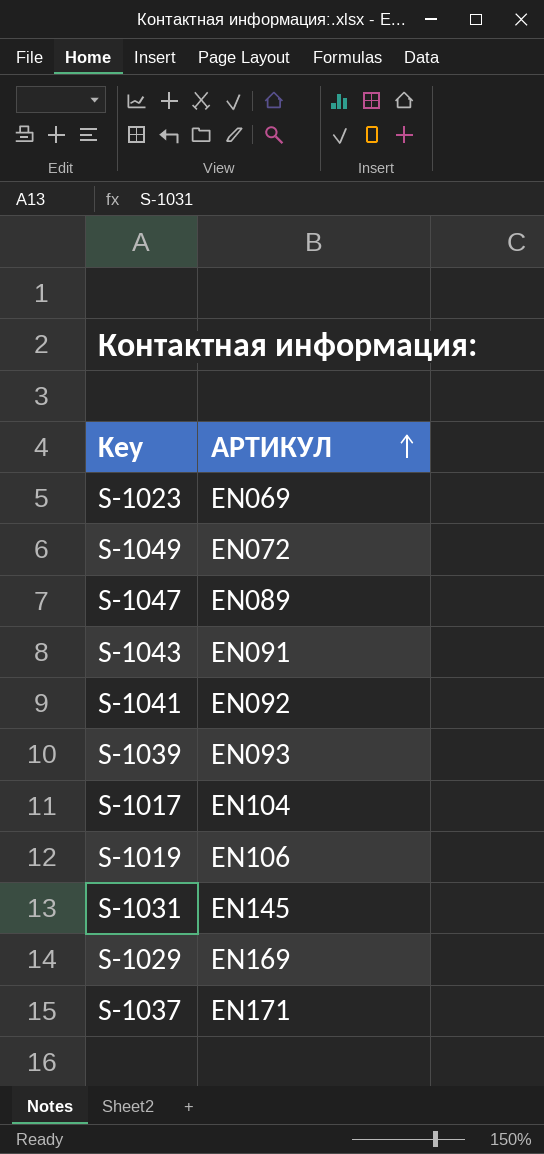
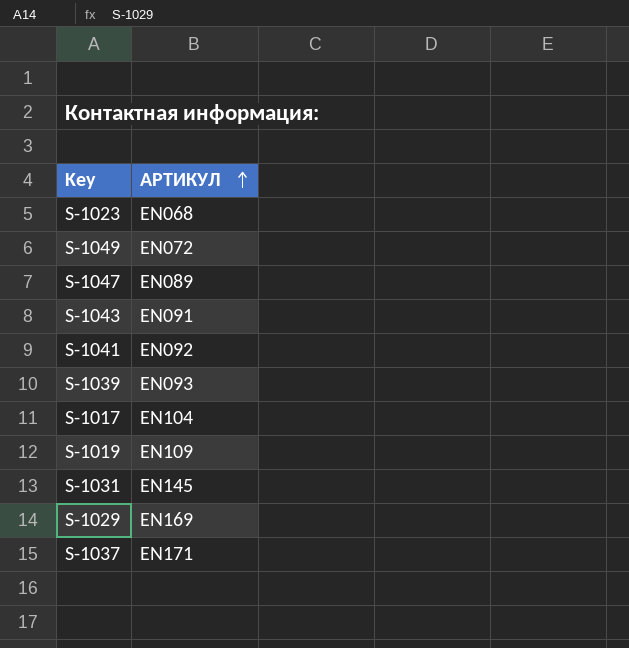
S-1023 | АРТИКУЛ: EN069 -> EN068
S-1019 | АРТИКУЛ: EN106 -> EN109

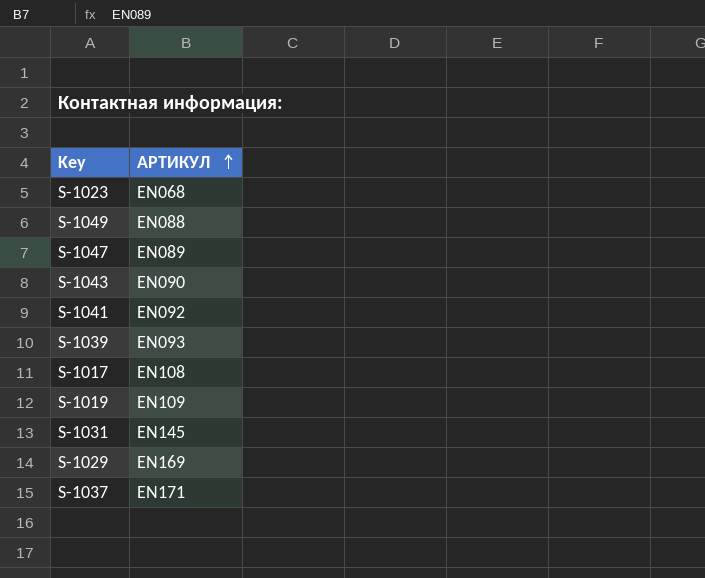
S-1049 | АРТИКУЛ: EN072 -> EN088
S-1043 | АРТИКУЛ: EN091 -> EN090
S-1017 | АРТИКУЛ: EN104 -> EN108

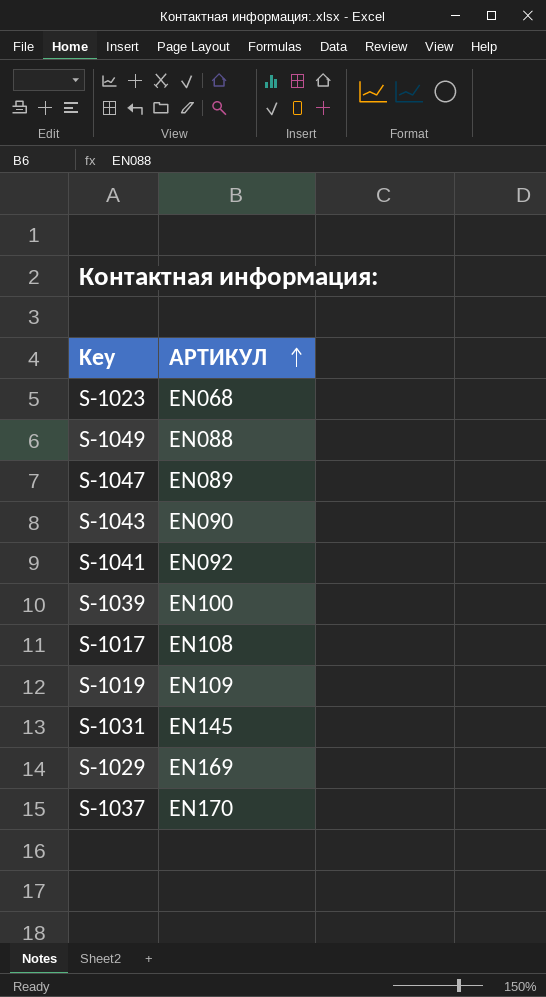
S-1039 | АРТИКУЛ: EN093 -> EN100
S-1037 | АРТИКУЛ: EN171 -> EN170

